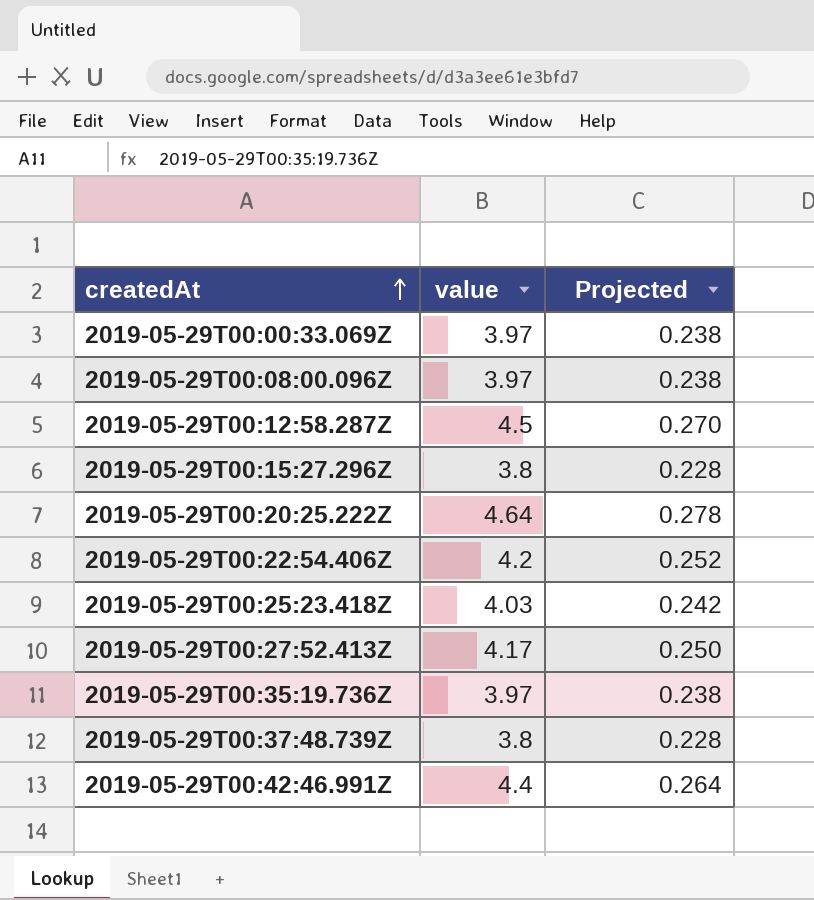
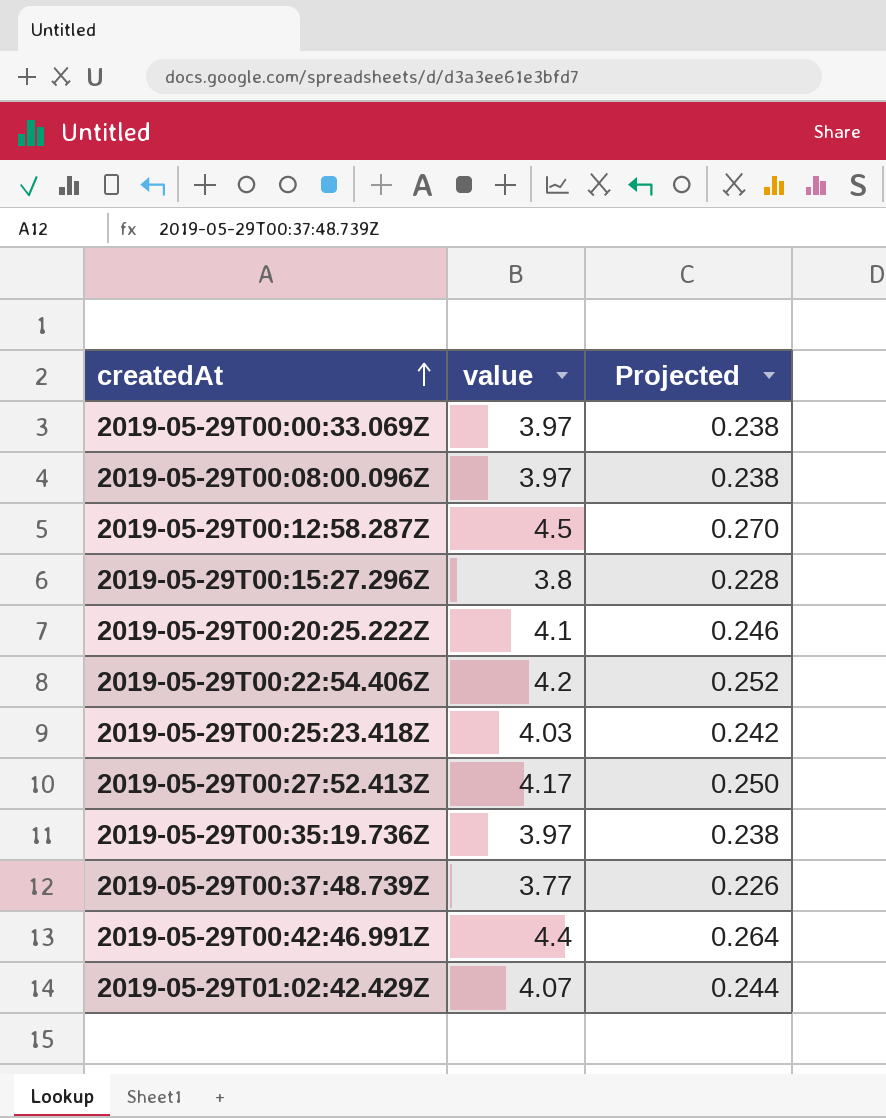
2019-05-29T00:20:25.222Z | value: 4.64 -> 4.1
2019-05-29T00:20:25.222Z | Projected: 0.278 -> 0.246
2019-05-29T00:37:48.739Z | value: 3.8 -> 3.77
2019-05-29T00:37:48.739Z | Projected: 0.228 -> 0.226
row 2019-05-29T01:02:42.429Z: none -> 4.07 | 0.244

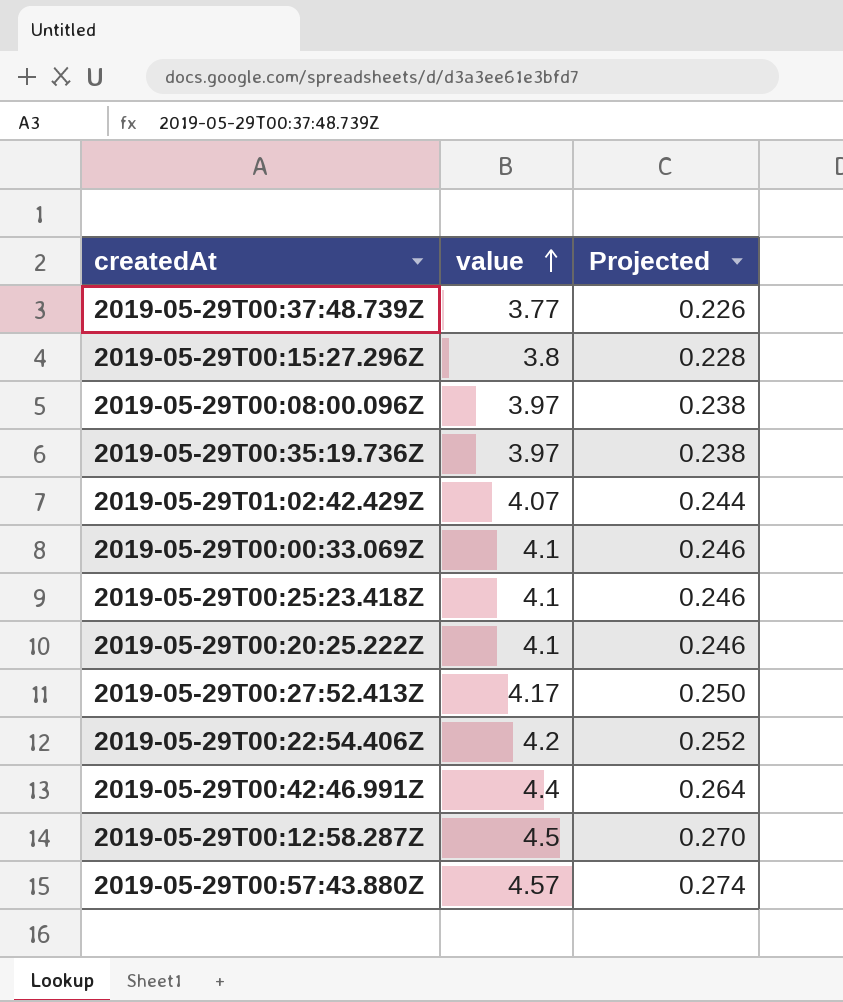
row order: createdAt ascending -> value ascending
2019-05-29T00:00:33.069Z | value: 3.97 -> 4.1
2019-05-29T00:00:33.069Z | Projected: 0.238 -> 0.246
2019-05-29T00:25:23.418Z | value: 4.03 -> 4.1
2019-05-29T00:25:23.418Z | Projected: 0.242 -> 0.246
row 2019-05-29T00:57:43.880Z: none -> 4.57 | 0.274

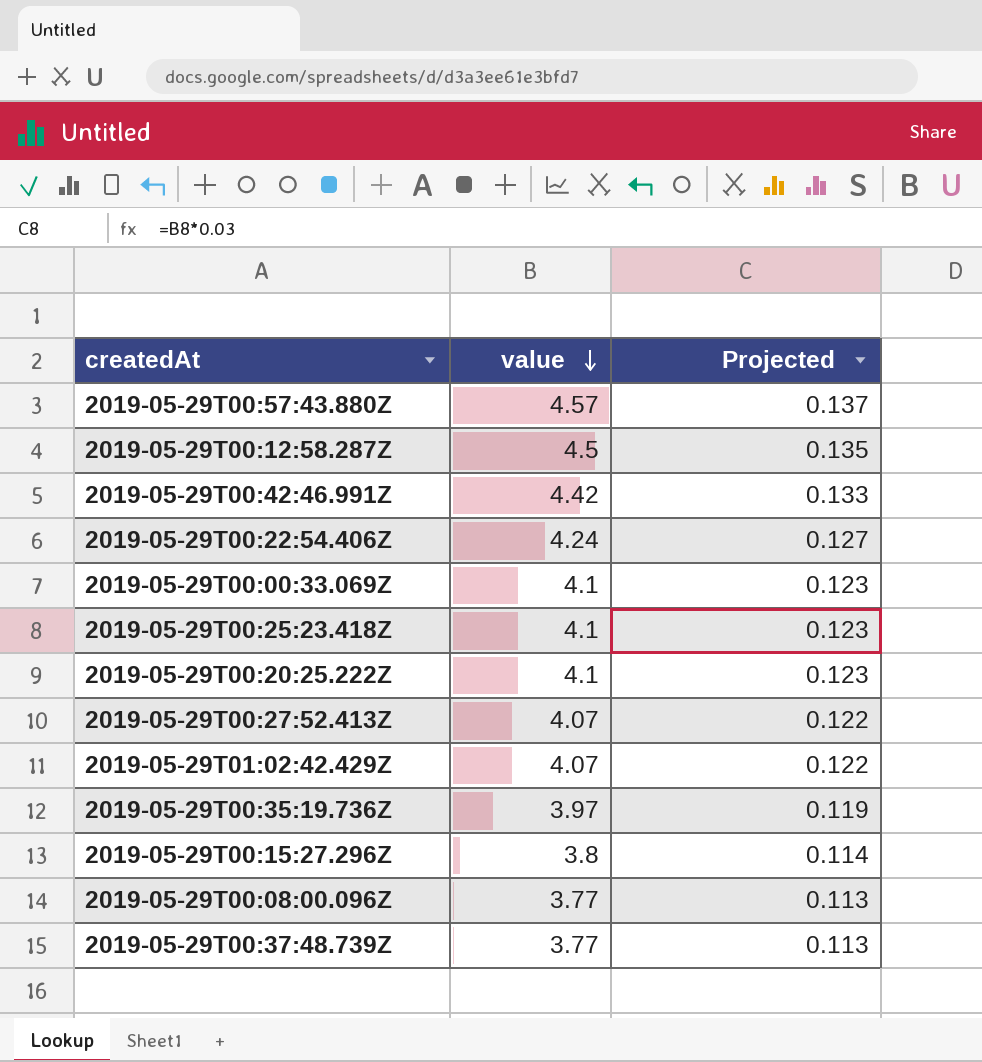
row order: value ascending -> value descending
column Projected | formula: [value] * 0.06 -> [value] * 0.03
2019-05-29T00:42:46.991Z | value: 4.4 -> 4.42
2019-05-29T00:22:54.406Z | value: 4.2 -> 4.24
2019-05-29T00:27:52.413Z | value: 4.17 -> 4.07
2019-05-29T00:08:00.096Z | value: 3.97 -> 3.77

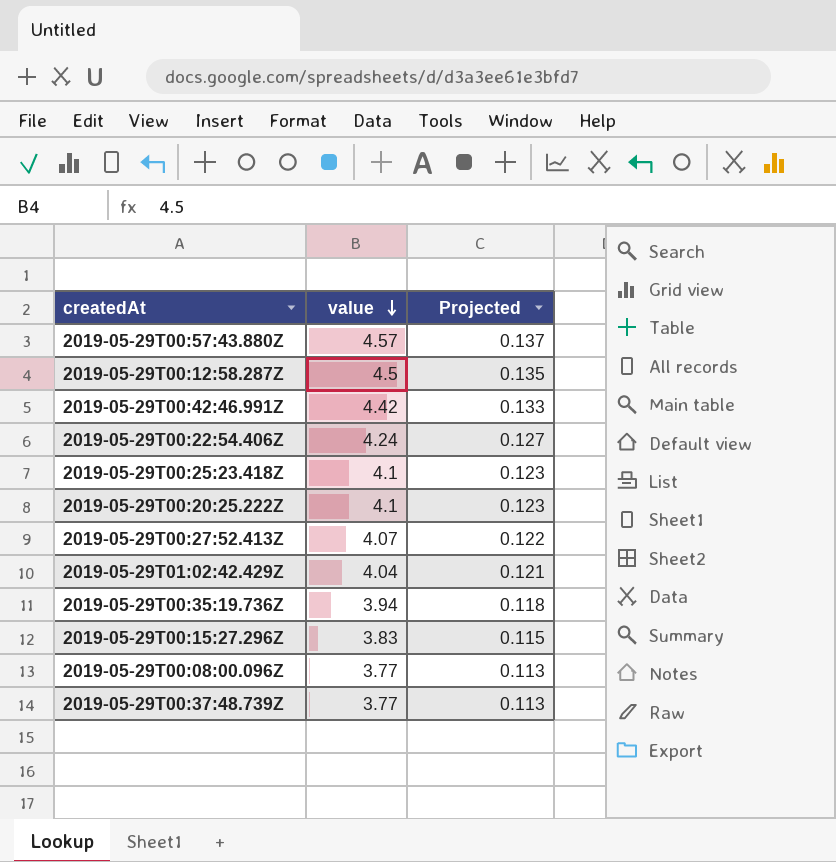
row 2019-05-29T00:00:33.069Z: 4.1 | 0.123 -> none
2019-05-29T01:02:42.429Z | value: 4.07 -> 4.04
2019-05-29T01:02:42.429Z | Projected: 0.122 -> 0.121
2019-05-29T00:35:19.736Z | value: 3.97 -> 3.94
2019-05-29T00:35:19.736Z | Projected: 0.119 -> 0.118
2019-05-29T00:15:27.296Z | value: 3.8 -> 3.83
2019-05-29T00:15:27.296Z | Projected: 0.114 -> 0.115

